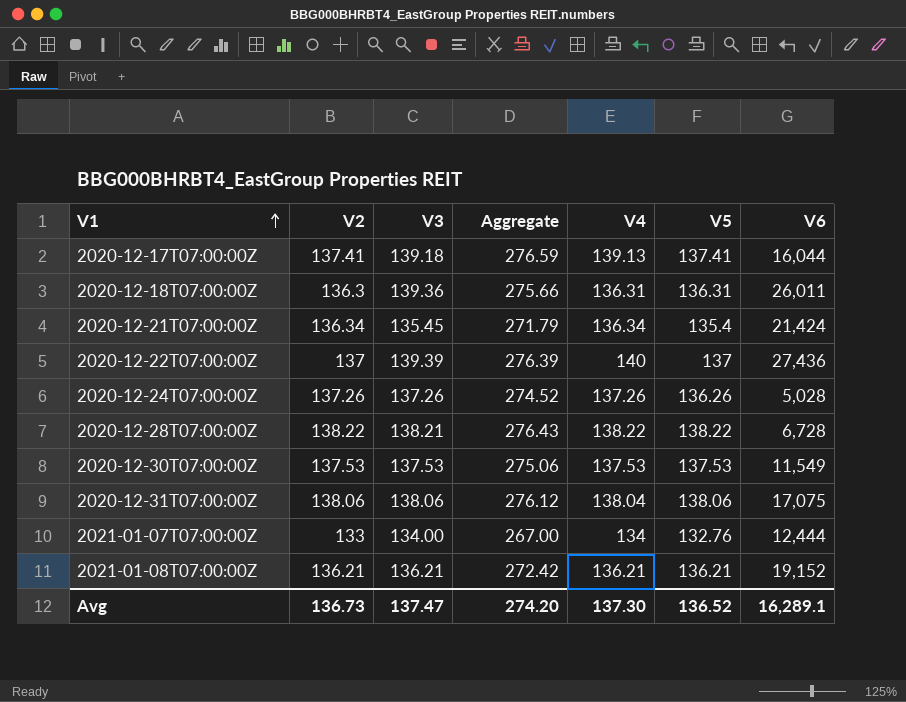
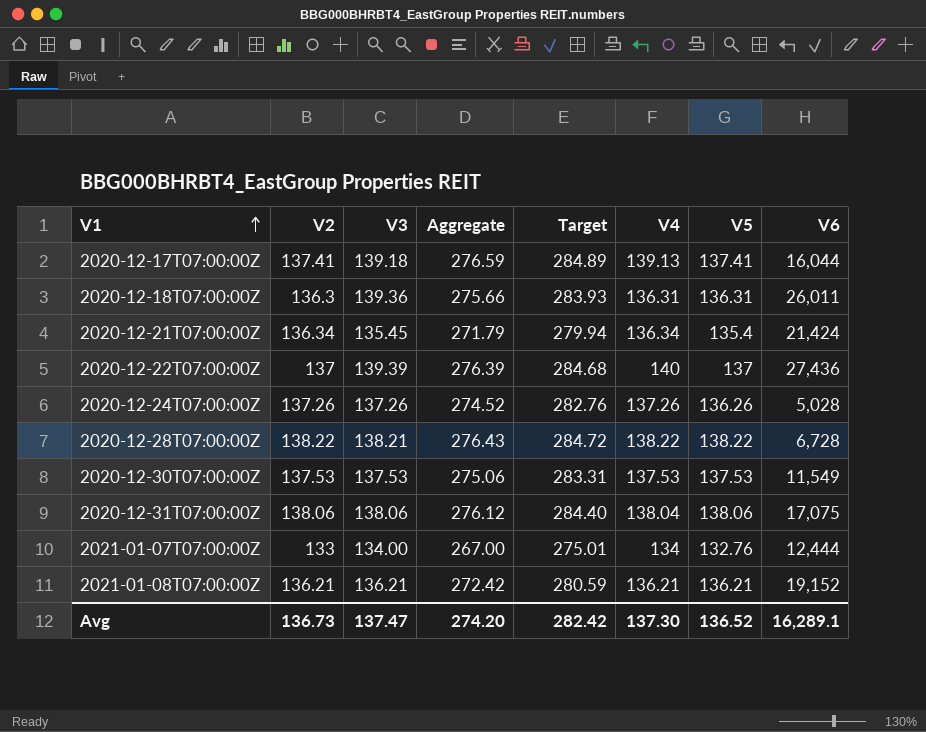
column Target | formula: none -> [Aggregate] * 1.03

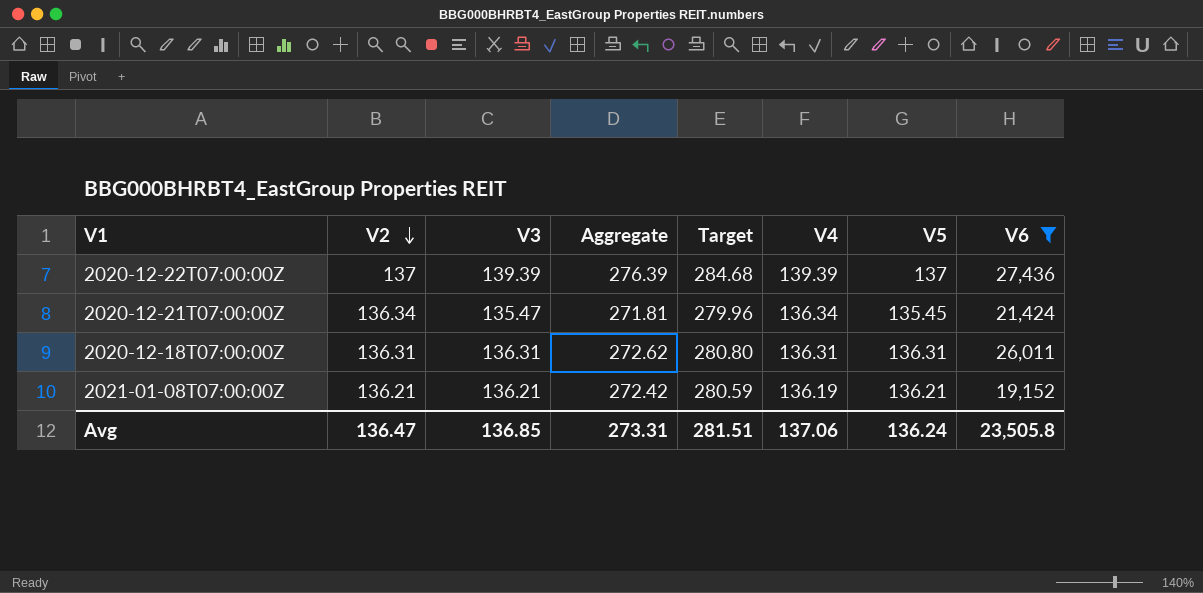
filter: none -> V6 >= 19,152
row order: V1 ascending -> V2 descending
2020-12-22T07:00:00Z | V4: 140 -> 139.39
2020-12-21T07:00:00Z | V3: 135.45 -> 135.47
2020-12-21T07:00:00Z | Aggregate: 271.79 -> 271.81
2020-12-21T07:00:00Z | Target: 279.94 -> 279.96
2020-12-21T07:00:00Z | V5: 135.4 -> 135.45
2020-12-18T07:00:00Z | V2: 136.3 -> 136.31
2020-12-18T07:00:00Z | V3: 139.36 -> 136.31
2020-12-18T07:00:00Z | Aggregate: 275.66 -> 272.62
2020-12-18T07:00:00Z | Target: 283.93 -> 280.80
2021-01-08T07:00:00Z | V4: 136.21 -> 136.19
Avg | V2: 136.73 -> 136.47
Avg | V3: 137.47 -> 136.85
Avg | Aggregate: 274.20 -> 273.31
Avg | Target: 282.42 -> 281.51
Avg | V4: 137.30 -> 137.06
Avg | V5: 136.52 -> 136.24
Avg | V6: 16,289.1 -> 23,505.8

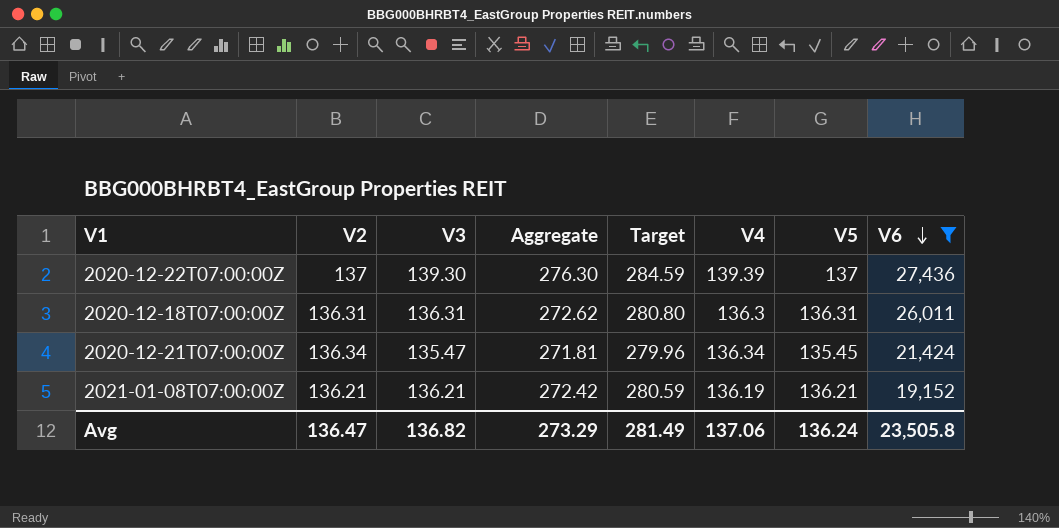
row order: V2 descending -> V6 descending
2020-12-22T07:00:00Z | V3: 139.39 -> 139.30
2020-12-22T07:00:00Z | Aggregate: 276.39 -> 276.30
2020-12-22T07:00:00Z | Target: 284.68 -> 284.59
2020-12-18T07:00:00Z | V4: 136.31 -> 136.3
Avg | V3: 136.85 -> 136.82
Avg | Aggregate: 273.31 -> 273.29
Avg | Target: 281.51 -> 281.49

